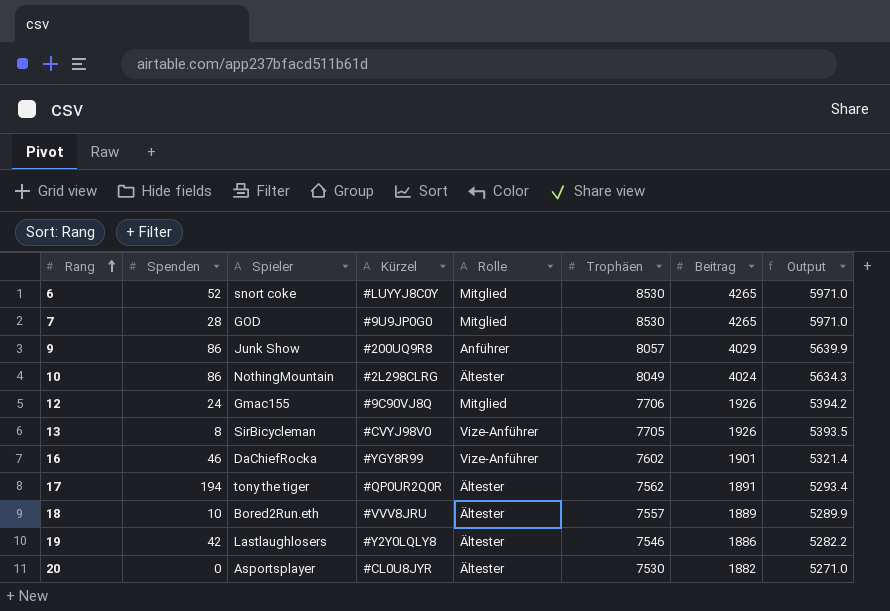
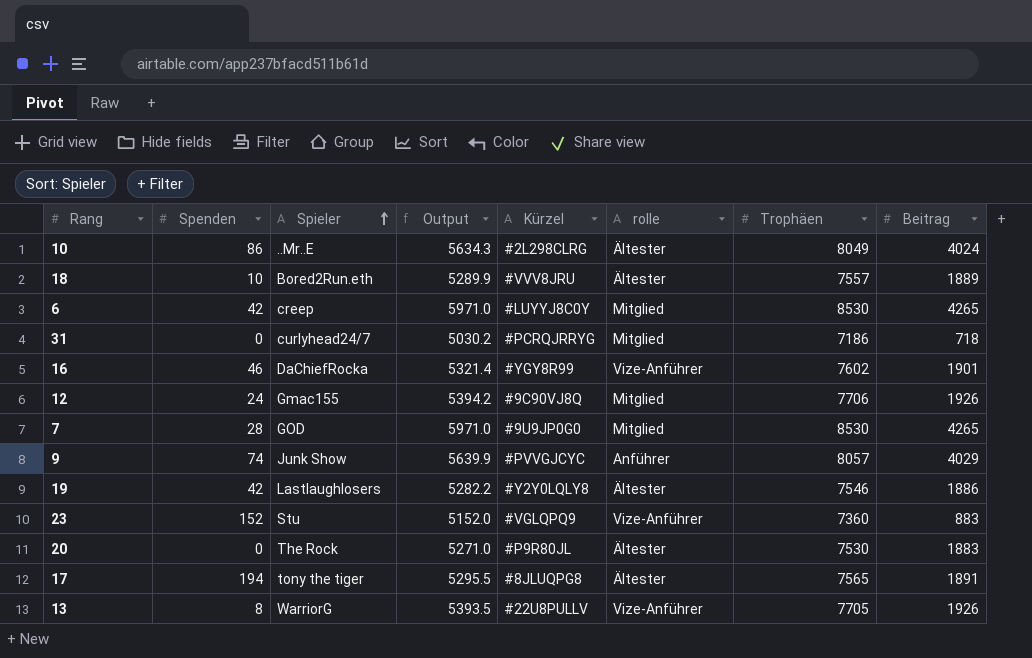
row order: Rang ascending -> Spieler ascending
column Output | position: 8 -> 4
column name: Rolle -> rolle
10 | Spieler: NothingMountain -> ..Mr..E
6 | Spenden: 52 -> 42
6 | Spieler: snort coke -> creep
row 31: none -> 0 | curlyhead24/7 | 5030.2 | #PCRQJRRYG | Mitglied | 7186 | 718
9 | Spenden: 86 -> 74
9 | Kürzel: #200UQ9R8 -> #PVVGJCYC
row 23: none -> 152 | Stu | 5152.0 | #VGLQPQ9 | Vize-Anführer | 7360 | 883
20 | Spieler: Asportsplayer -> The Rock
20 | Kürzel: #CL0U8JYR -> #P9R80JL
20 | Beitrag: 1882 -> 1883
17 | Output: 5293.4 -> 5295.5
17 | Kürzel: #QP0UR2Q0R -> #8JLUQPG8
17 | Trophäen: 7562 -> 7565
13 | Spieler: SirBicycleman -> WarriorG
13 | Kürzel: #CVYJ98V0 -> #22U8PULLV

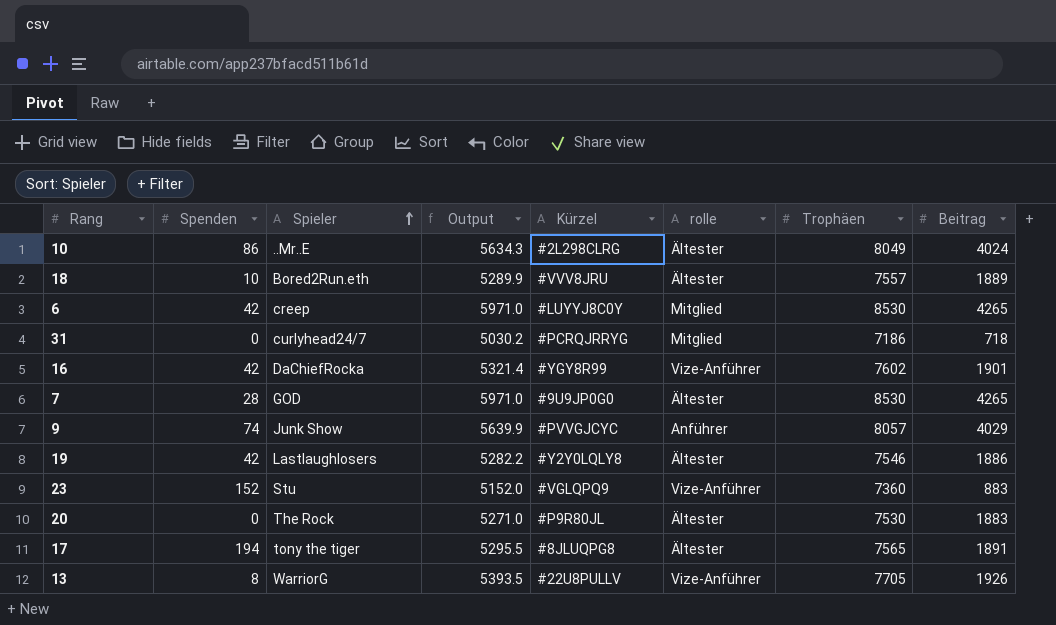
row 12: 24 | Gmac155 | 5394.2 | #9C90VJ8Q | Mitglied | 7706 | 1926 -> none
16 | Spenden: 46 -> 42
7 | rolle: Mitglied -> Ältester

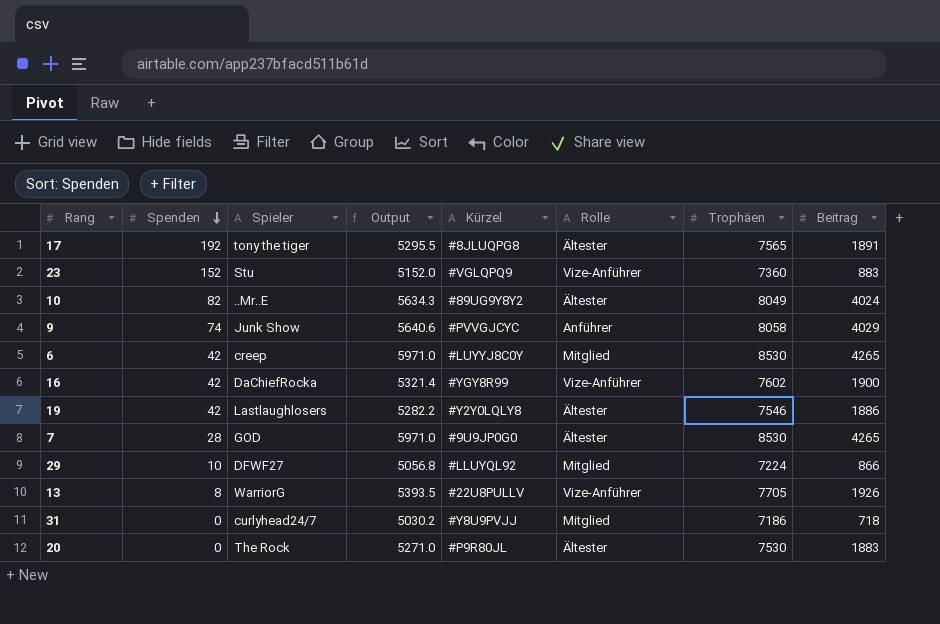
row order: Spieler ascending -> Spenden descending
column name: rolle -> Rolle
row 18: 10 | Bored2Run.eth | 5289.9 | #VVV8JRU | Ältester | 7557 | 1889 -> none
17 | Spenden: 194 -> 192
10 | Spenden: 86 -> 82
10 | Kürzel: #2L298CLRG -> #89UG9Y8Y2
9 | Output: 5639.9 -> 5640.6
9 | Trophäen: 8057 -> 8058
16 | Beitrag: 1901 -> 1900
row 29: none -> 10 | DFWF27 | 5056.8 | #LLUYQL92 | Mitglied | 7224 | 866
31 | Kürzel: #PCRQJRRYG -> #Y8U9PVJJ

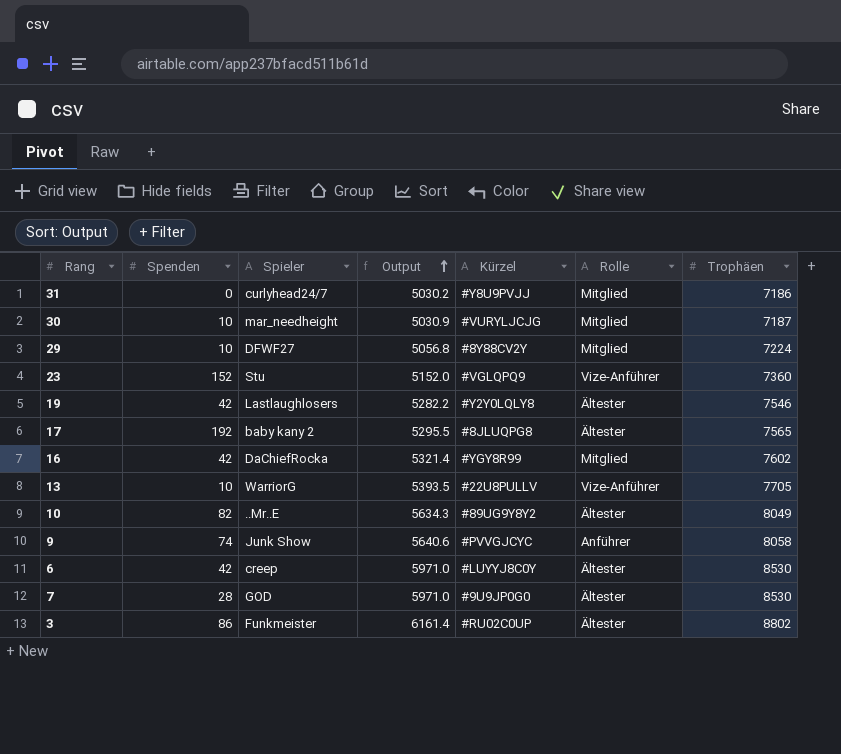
row order: Spenden descending -> Output ascending
column Beitrag | position: 8 -> none
row 20: 0 | The Rock | 5271.0 | #P9R80JL | Ältester | 7530 | 1883 -> none
row 30: none -> 10 | mar_needheight | 5030.9 | #VURYLJCJG | Mitglied | 7187
29 | Kürzel: #LLUYQL92 -> #8Y88CV2Y
17 | Spieler: tony the tiger -> baby kany 2
16 | Rolle: Vize-Anführer -> Mitglied
13 | Spenden: 8 -> 10
6 | Rolle: Mitglied -> Ältester
row 3: none -> 86 | Funkmeister | 6161.4 | #RU02C0UP | Ältester | 8802

